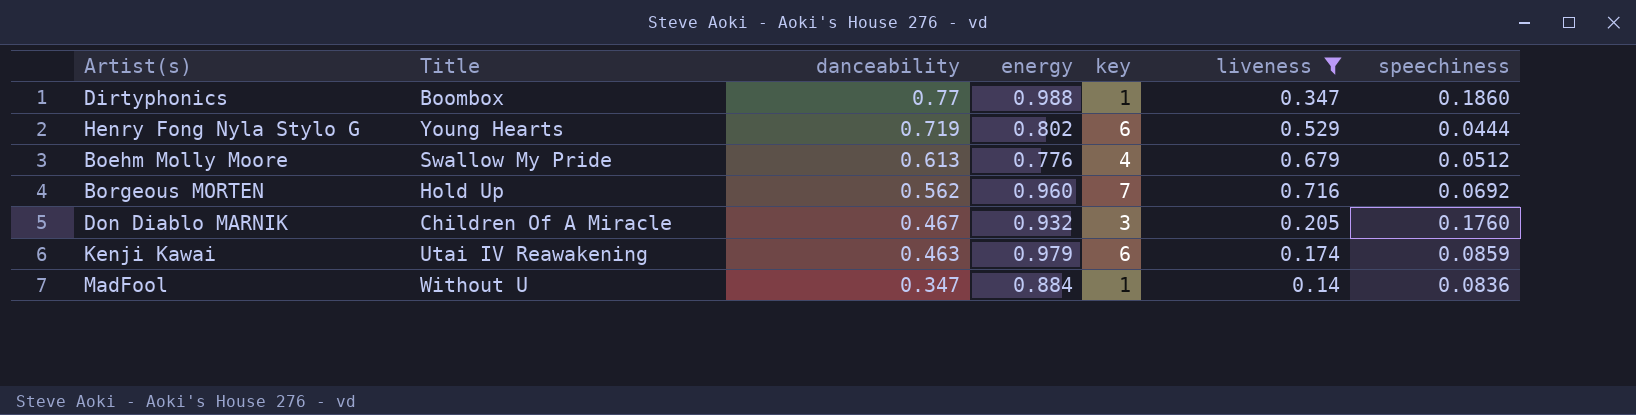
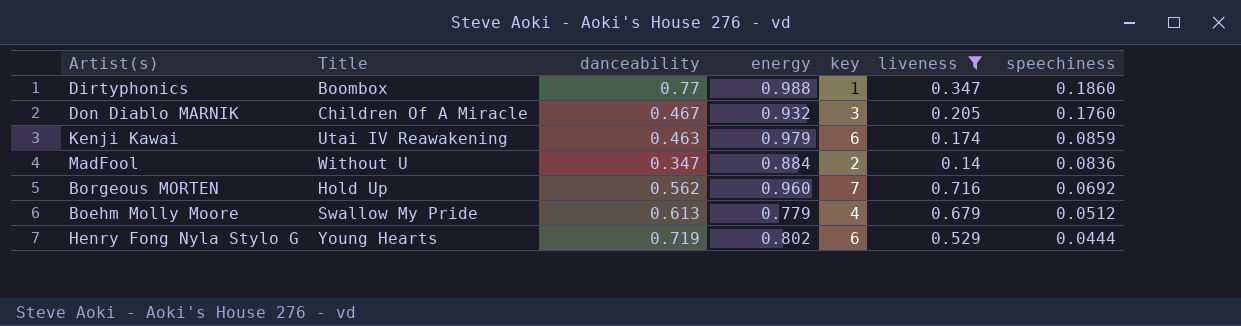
row order: danceability descending -> speechiness descending
MadFool | key: 1 -> 2
Boehm Molly Moore | energy: 0.776 -> 0.779

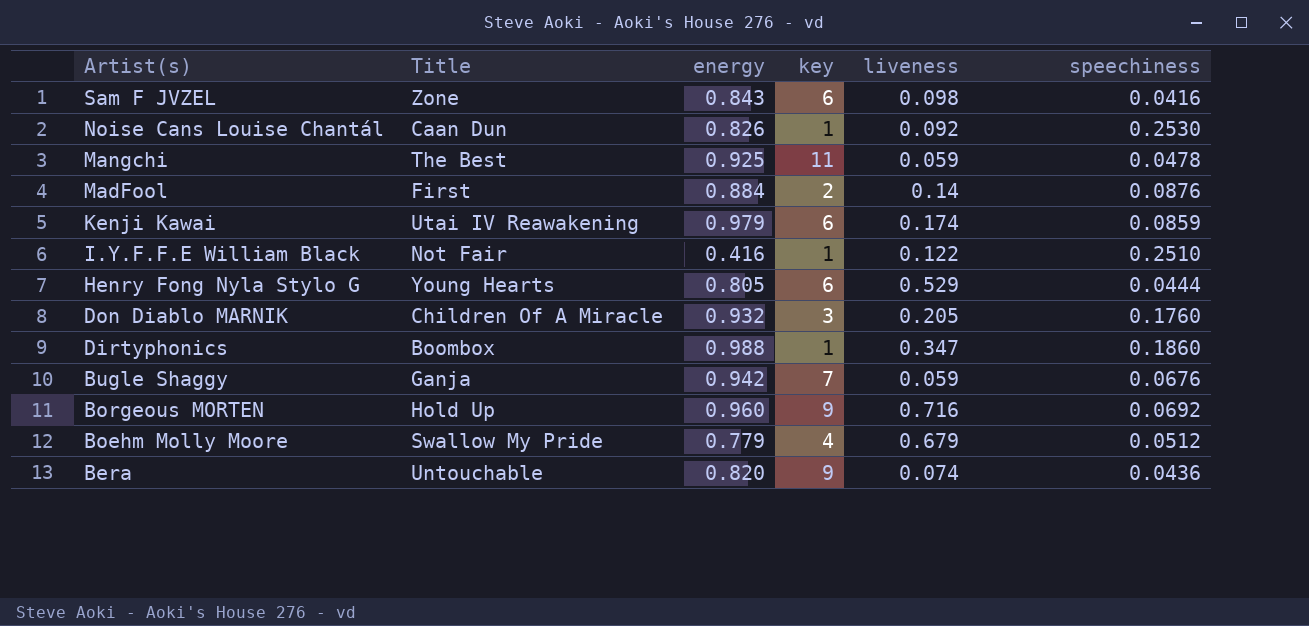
filter: liveness >= 0.14 -> none
row order: speechiness descending -> Artist(s) descending
column danceability | position: 3 -> none
MadFool | Title: Without U -> First
MadFool | speechiness: 0.0836 -> 0.0876
Henry Fong Nyla Stylo G | energy: 0.802 -> 0.805
Borgeous MORTEN | key: 7 -> 9

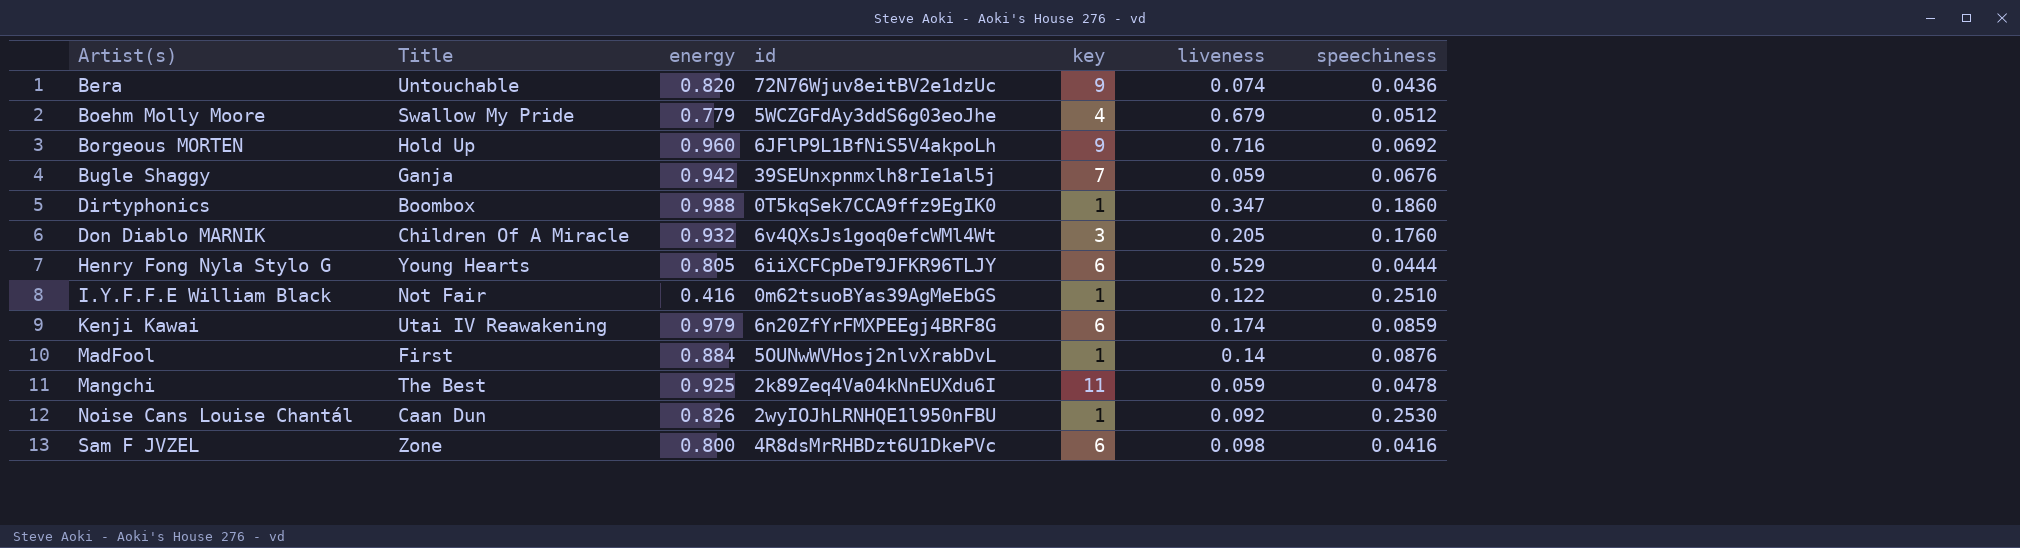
row order: Artist(s) descending -> Artist(s) ascending
column id | position: none -> 4
MadFool | key: 2 -> 1
Sam F JVZEL | energy: 0.843 -> 0.800

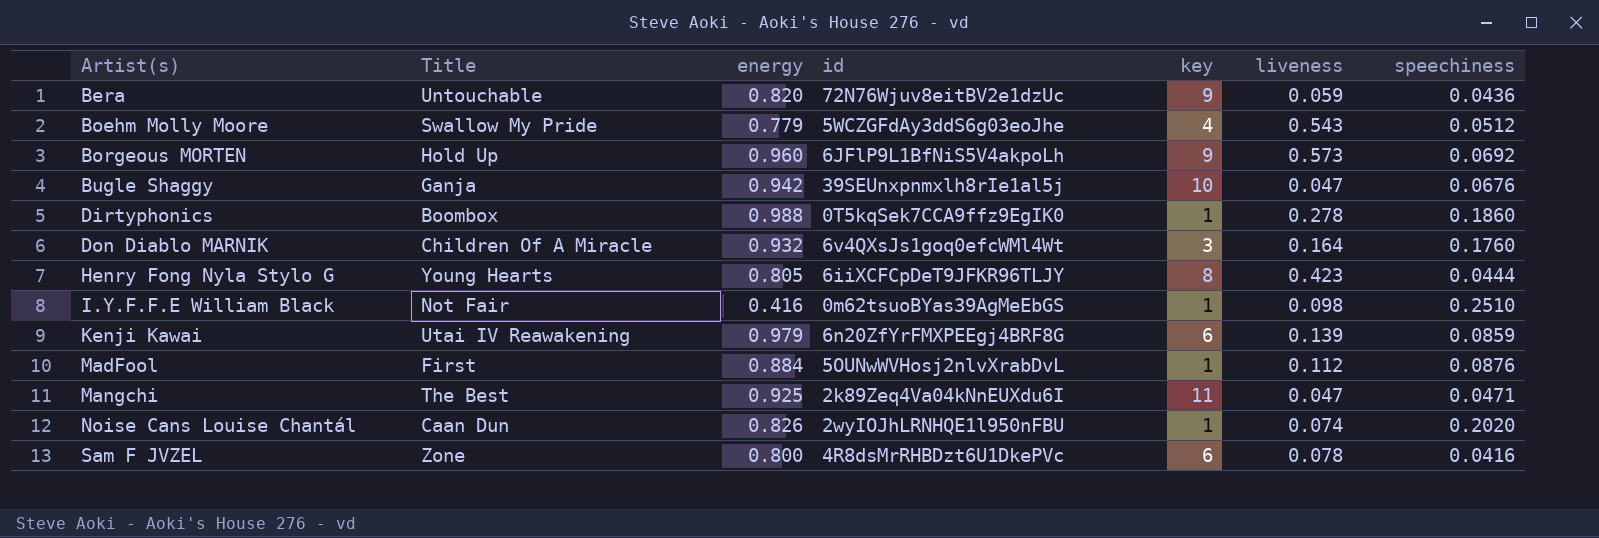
Bera | liveness: 0.074 -> 0.059
Boehm Molly Moore | liveness: 0.679 -> 0.543
Borgeous MORTEN | liveness: 0.716 -> 0.573
Bugle Shaggy | key: 7 -> 10
Bugle Shaggy | liveness: 0.059 -> 0.047
Dirtyphonics | liveness: 0.347 -> 0.278
Don Diablo MARNIK | liveness: 0.205 -> 0.164
Henry Fong Nyla Stylo G | key: 6 -> 8
Henry Fong Nyla Stylo G | liveness: 0.529 -> 0.423
I.Y.F.F.E William Black | liveness: 0.122 -> 0.098
Kenji Kawai | liveness: 0.174 -> 0.139
MadFool | liveness: 0.14 -> 0.112
Mangchi | liveness: 0.059 -> 0.047
Mangchi | speechiness: 0.0478 -> 0.0471
Noise Cans Louise Chantál | liveness: 0.092 -> 0.074
Noise Cans Louise Chantál | speechiness: 0.2530 -> 0.2020
Sam F JVZEL | liveness: 0.098 -> 0.078

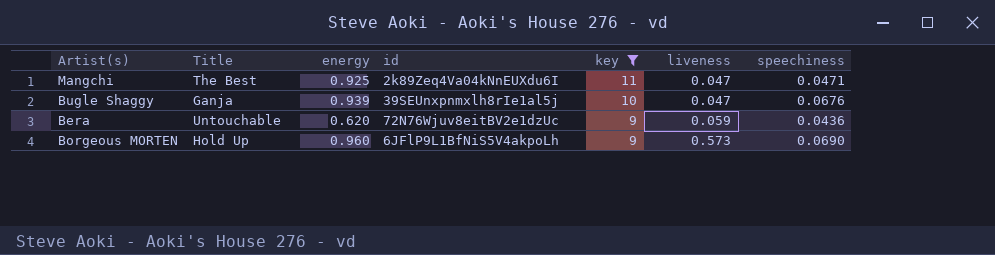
filter: none -> key >= 9
row order: Artist(s) ascending -> key descending
Bugle Shaggy | energy: 0.942 -> 0.939
Bera | energy: 0.820 -> 0.620
Borgeous MORTEN | speechiness: 0.0692 -> 0.0690

